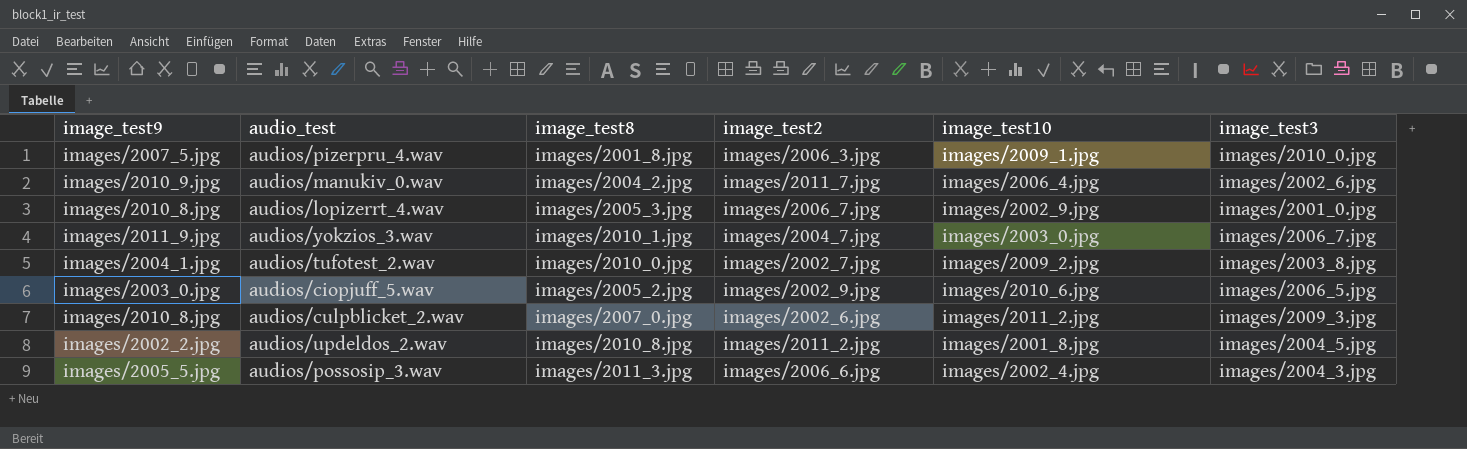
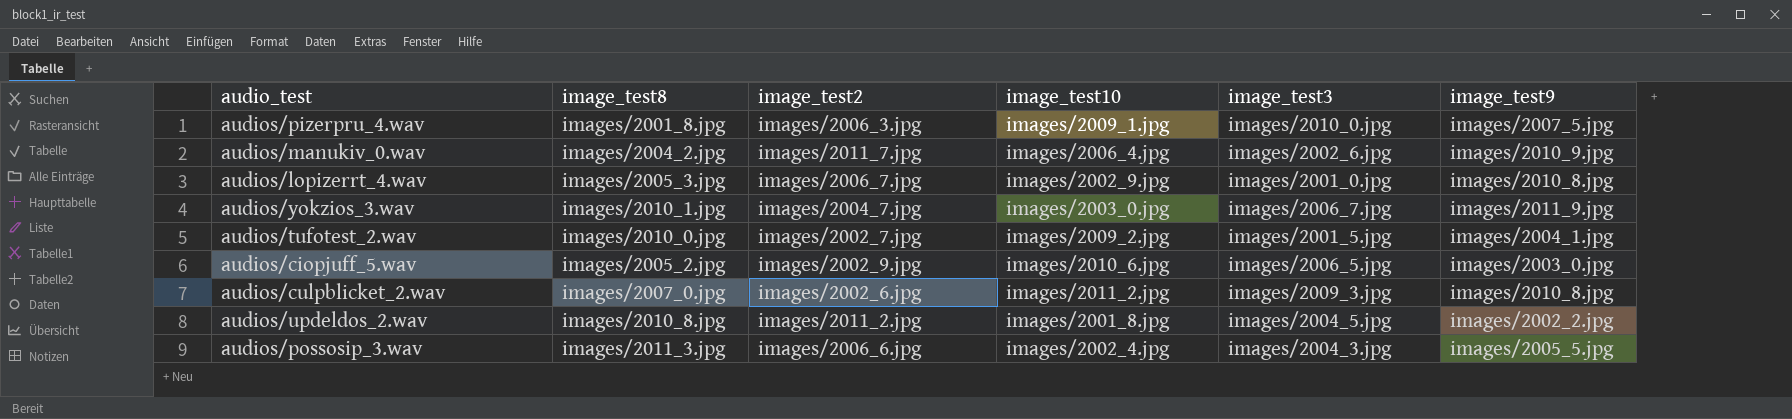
column image_test9 | position: 1 -> 6
audios/tufotest_2.wav | image_test3: images/2003_8.jpg -> images/2001_5.jpg

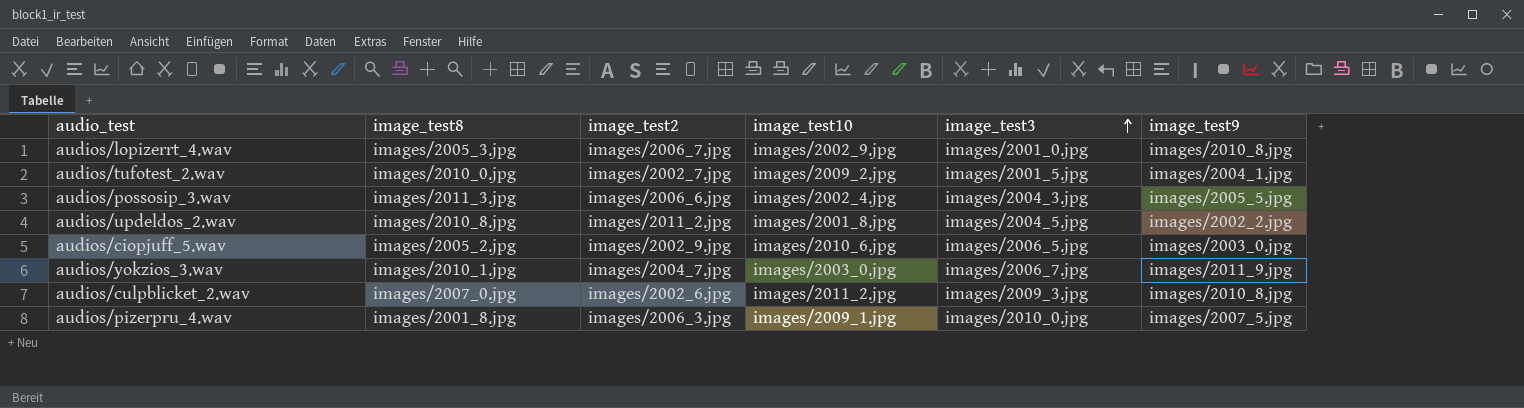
row order: none -> image_test3 ascending
row audios/manukiv_0.wav: images/2004_2.jpg | images/2011_7.jpg | images/2006_4.jpg | images/2002_6.jpg | images/2010_9.jpg -> none

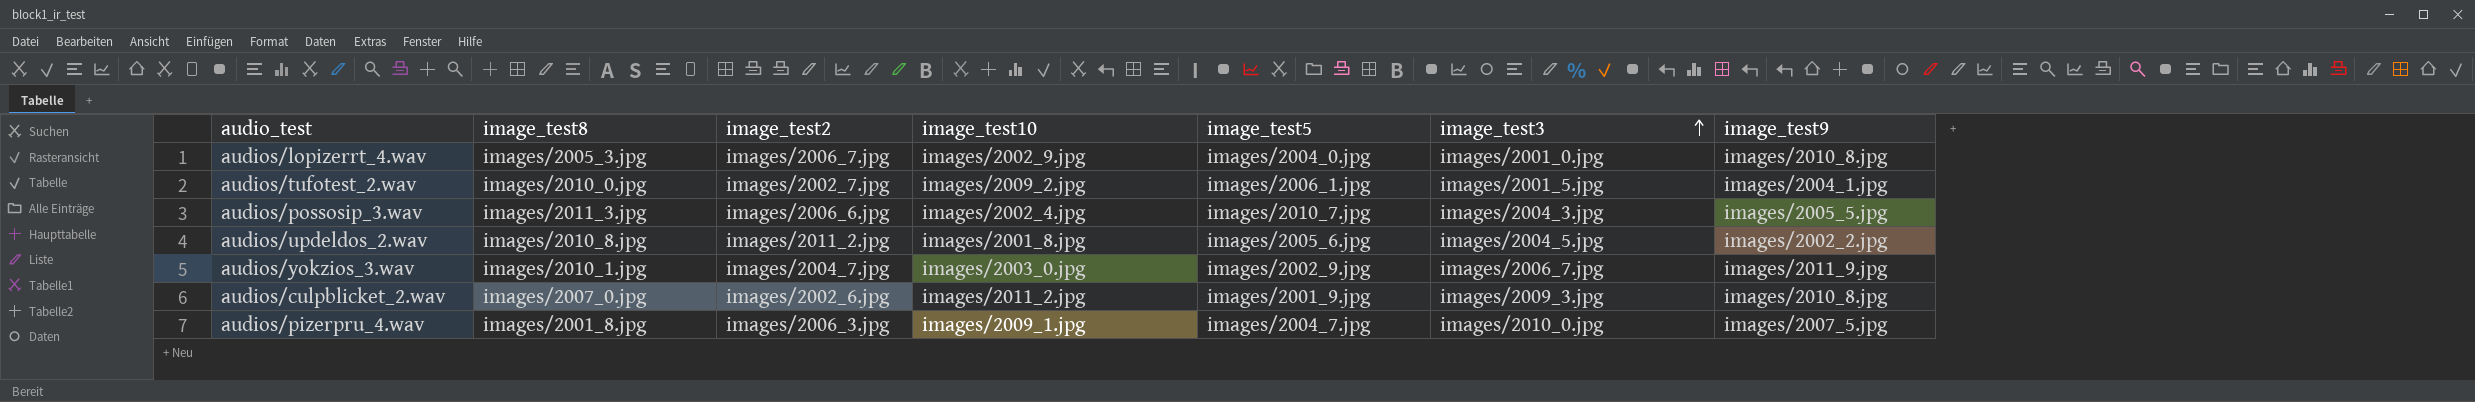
column image_test5 | position: none -> 5
row audios/ciopjuff_5.wav: images/2005_2.jpg | images/2002_9.jpg | images/2010_6.jpg | images/2006_5.jpg | images/2003_0.jpg -> none

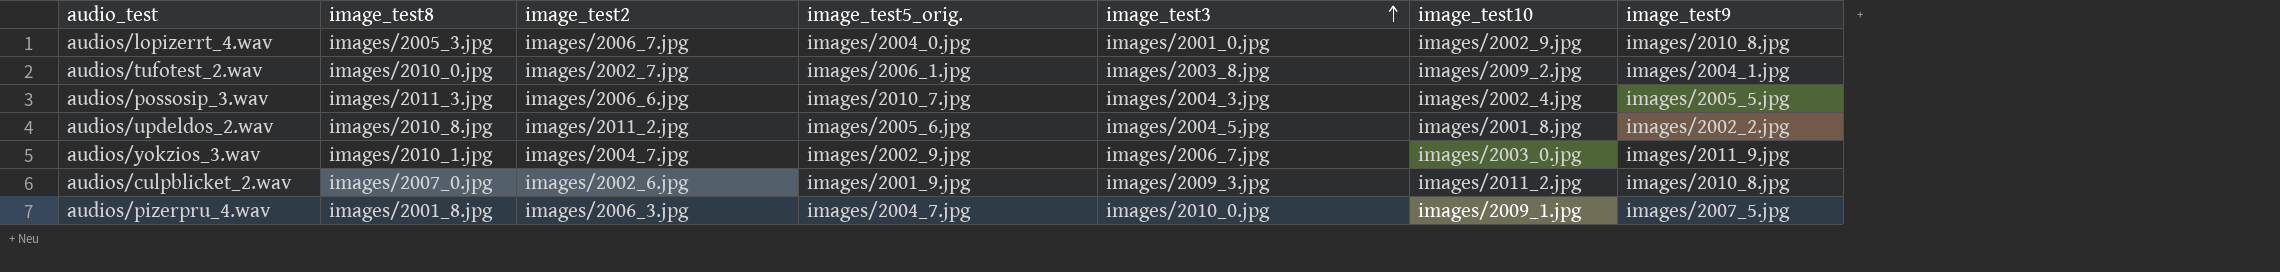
column name: image_test5 -> image_test5_orig.
column image_test10 | position: 4 -> 6
audios/tufotest_2.wav | image_test3: images/2001_5.jpg -> images/2003_8.jpg

